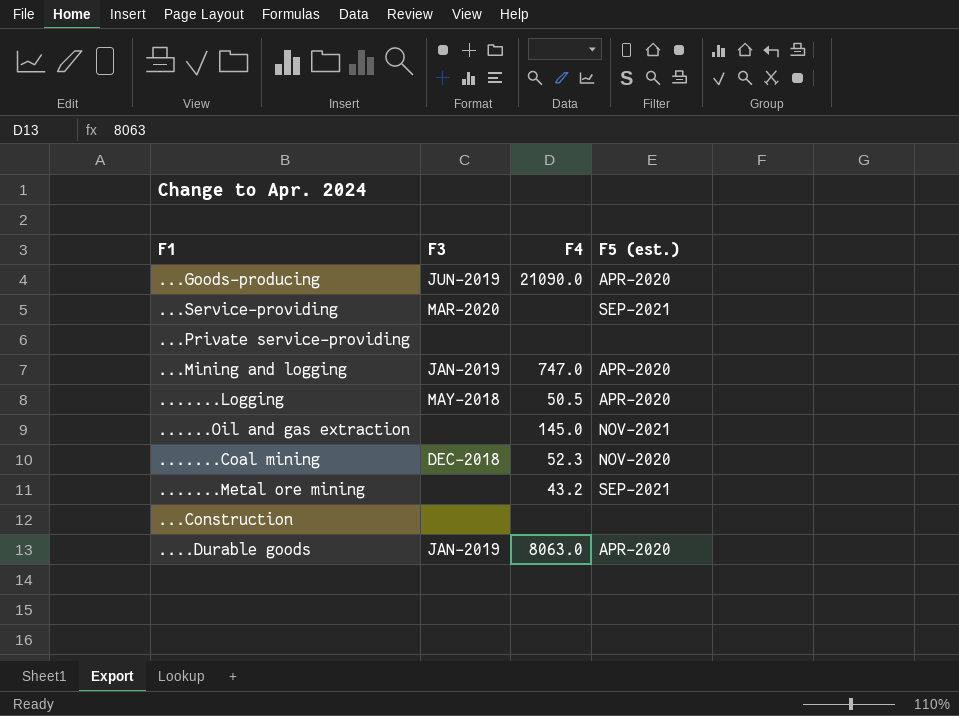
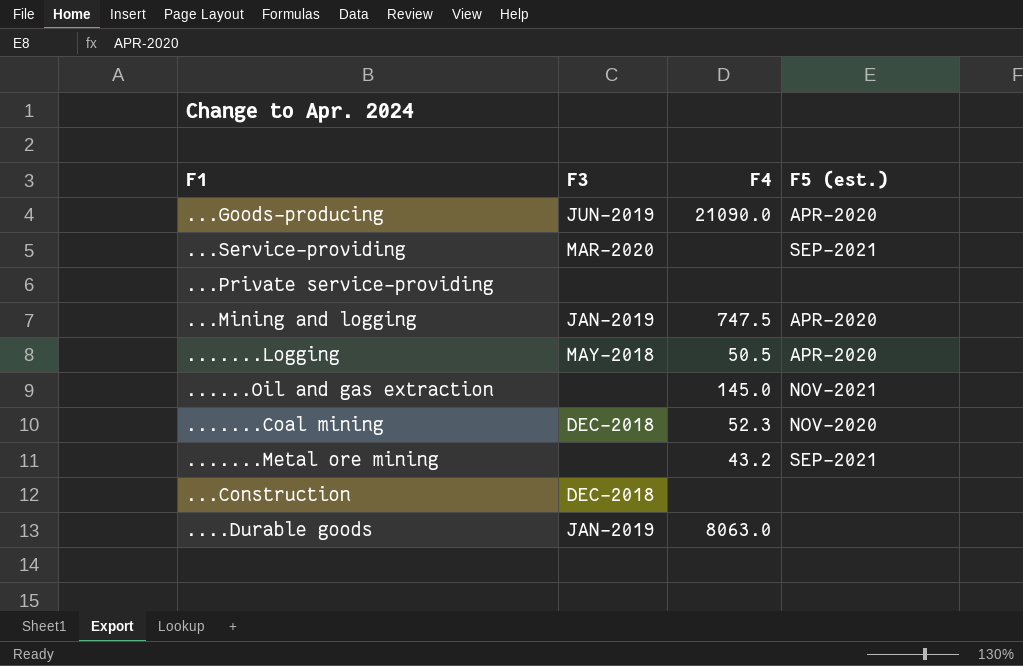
...Mining and logging | F4: 747.0 -> 747.5
...Construction | F3: none -> DEC-2018
....Durable goods | F5 (est.): APR-2020 -> none

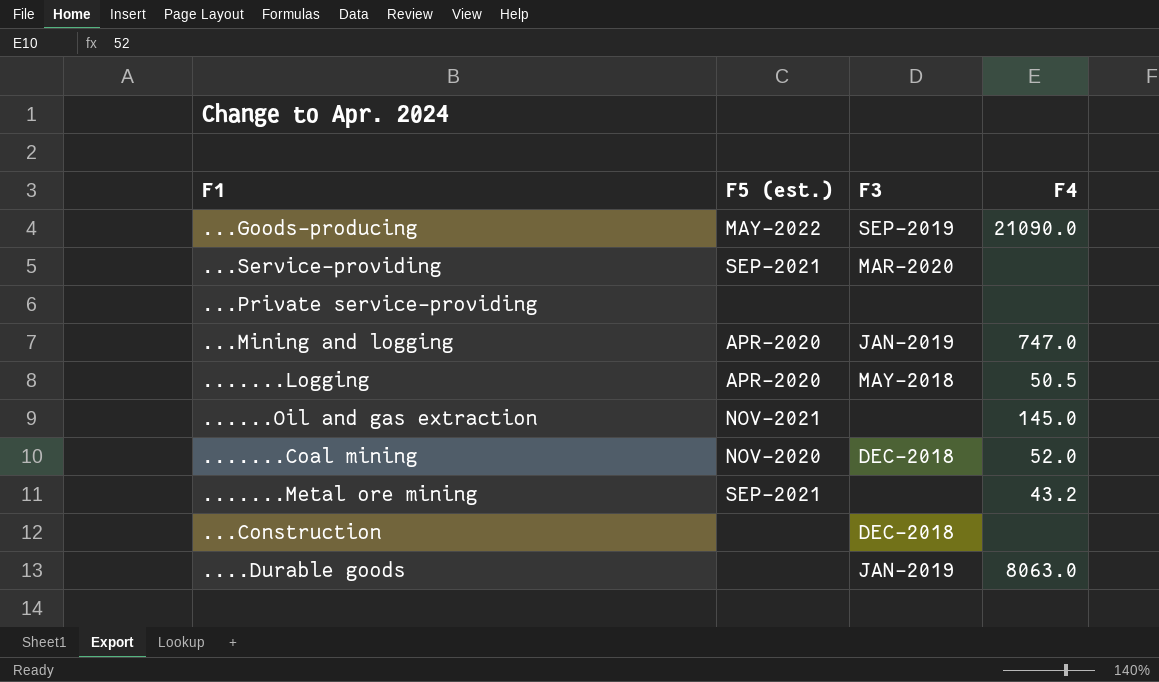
column F5 (est.) | position: 4 -> 2
...Goods-producing | F5 (est.): APR-2020 -> MAY-2022
...Goods-producing | F3: JUN-2019 -> SEP-2019
...Mining and logging | F4: 747.5 -> 747.0
.......Coal mining | F4: 52.3 -> 52.0

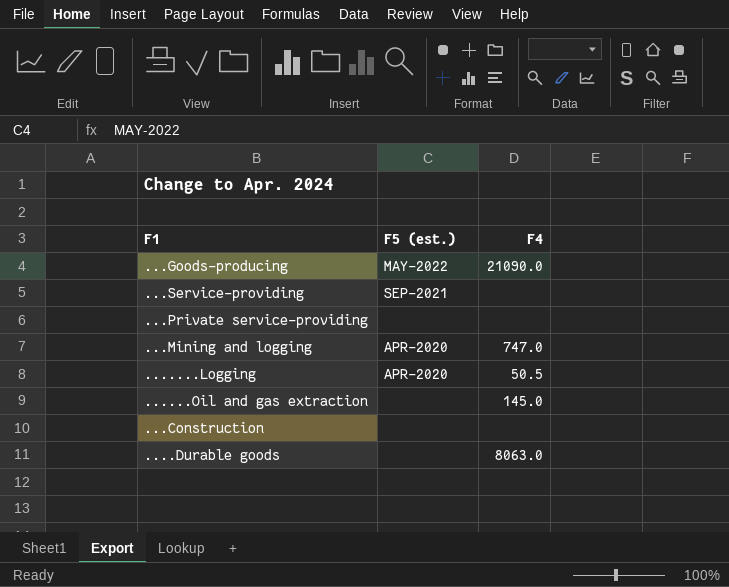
column F3 | position: 3 -> none
row .......Coal mining: NOV-2020 | DEC-2018 | 52.0 -> none
row .......Metal ore mining: SEP-2021 | none | 43.2 -> none
......Oil and gas extraction | F5 (est.): NOV-2021 -> none

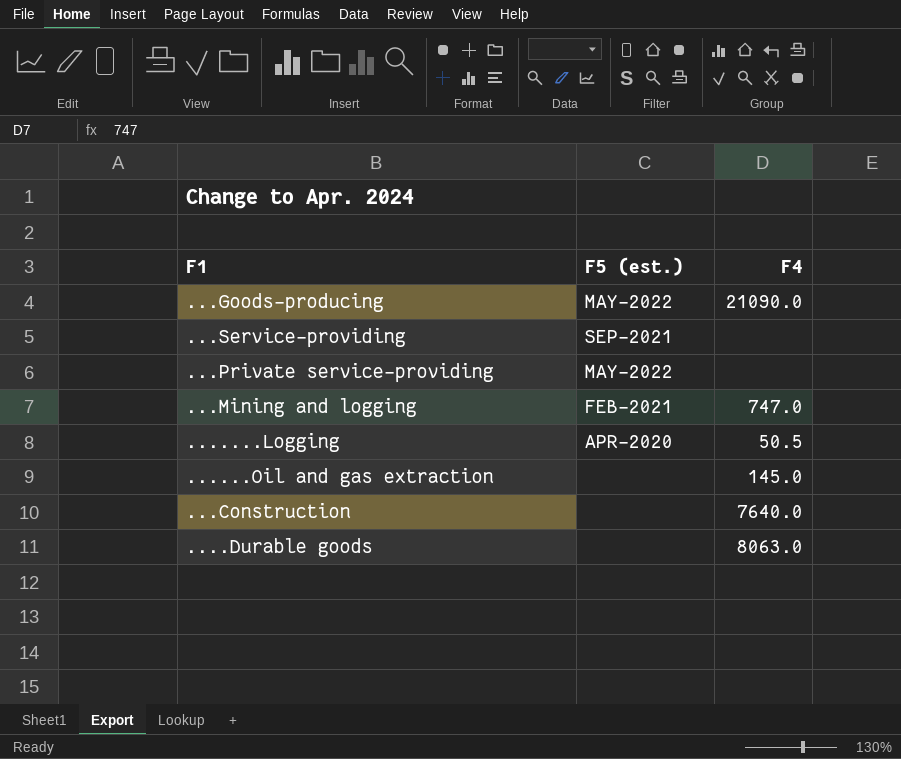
...Private service-providing | F5 (est.): none -> MAY-2022
...Mining and logging | F5 (est.): APR-2020 -> FEB-2021
...Construction | F4: none -> 7640.0

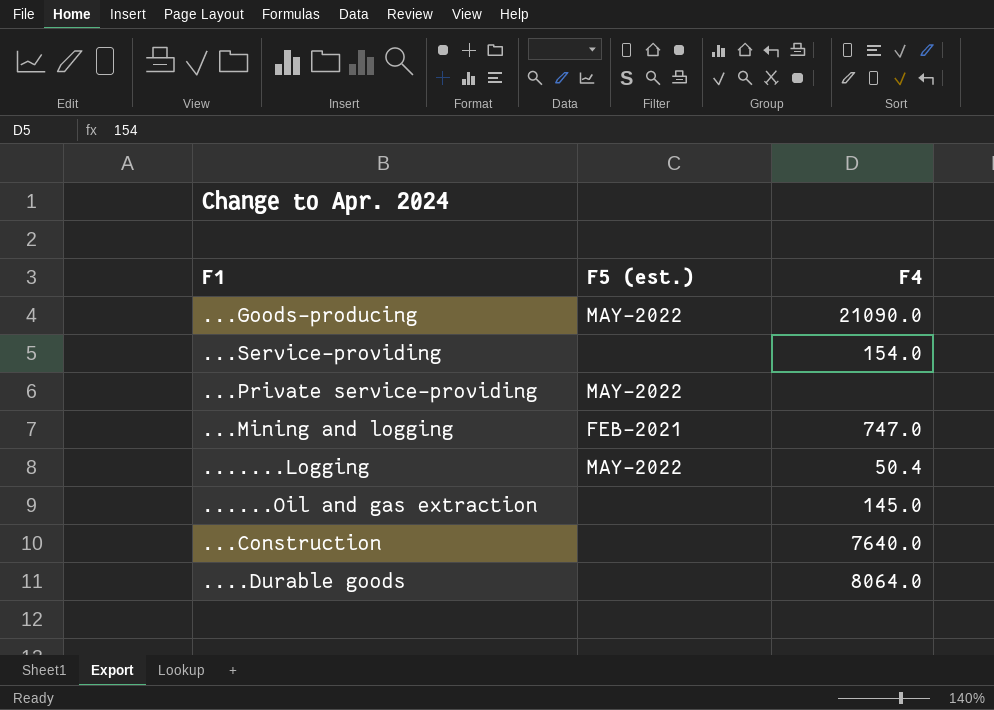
...Service-providing | F5 (est.): SEP-2021 -> none
...Service-providing | F4: none -> 154.0
.......Logging | F5 (est.): APR-2020 -> MAY-2022
.......Logging | F4: 50.5 -> 50.4
....Durable goods | F4: 8063.0 -> 8064.0

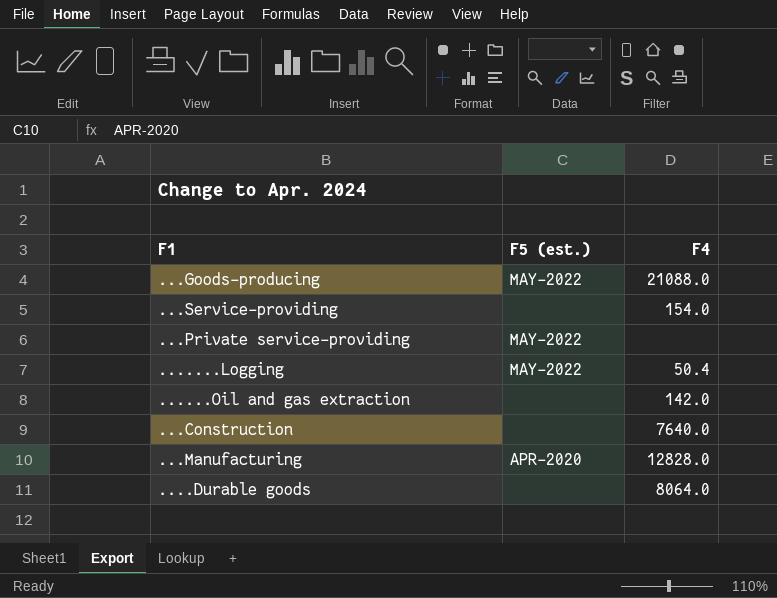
row ...Mining and logging: FEB-2021 | 747.0 -> none
...Goods-producing | F4: 21090.0 -> 21088.0
......Oil and gas extraction | F4: 145.0 -> 142.0
row ...Manufacturing: none -> APR-2020 | 12828.0

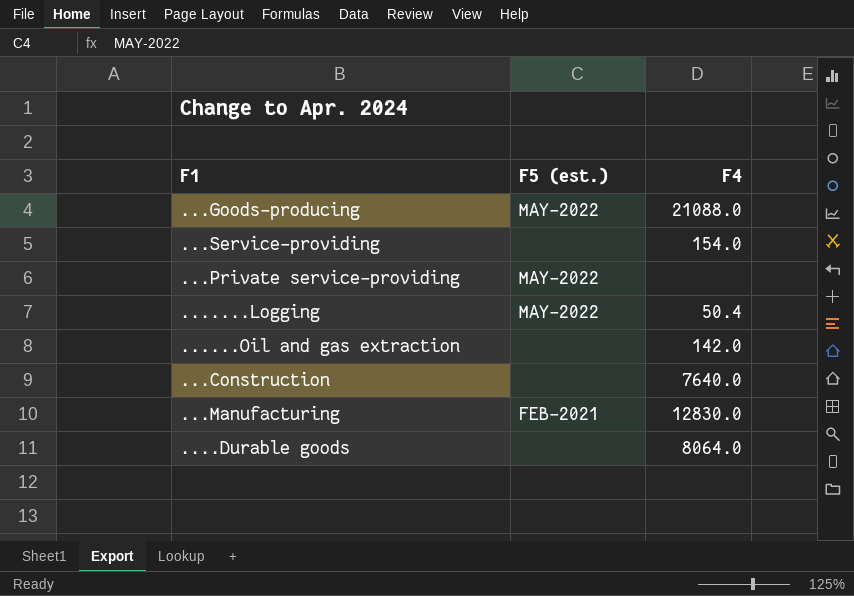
...Manufacturing | F5 (est.): APR-2020 -> FEB-2021
...Manufacturing | F4: 12828.0 -> 12830.0

